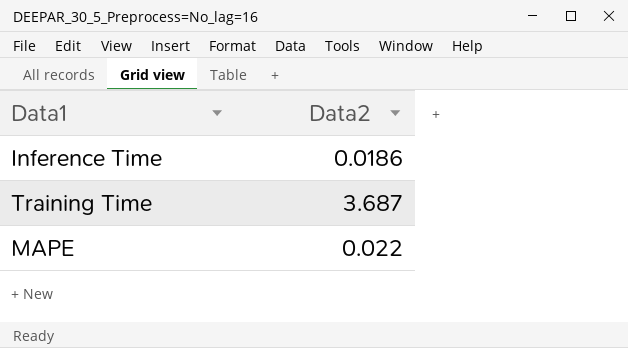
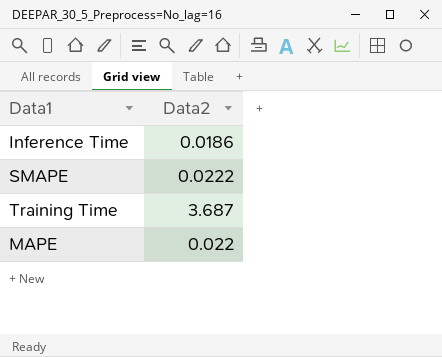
row SMAPE: none -> 0.0222

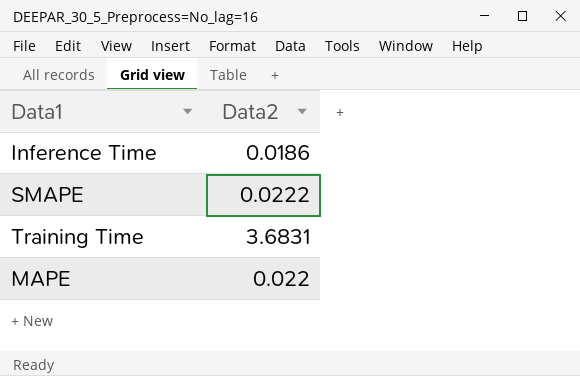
Training Time | Data2: 3.687 -> 3.6831

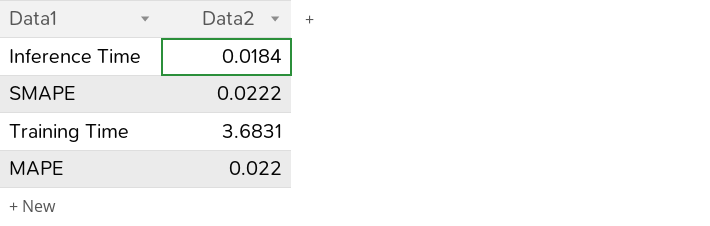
Inference Time | Data2: 0.0186 -> 0.0184

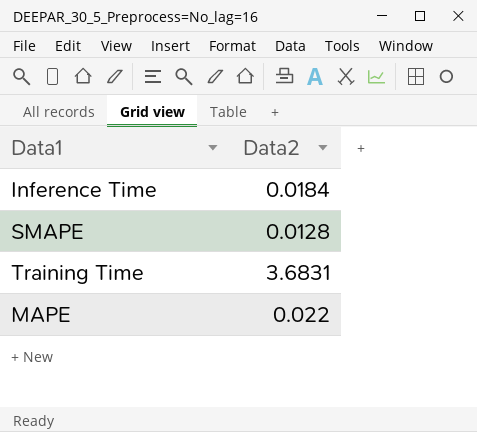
SMAPE | Data2: 0.0222 -> 0.0128

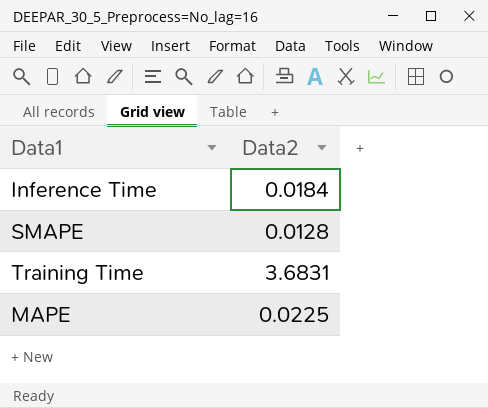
MAPE | Data2: 0.022 -> 0.0225

